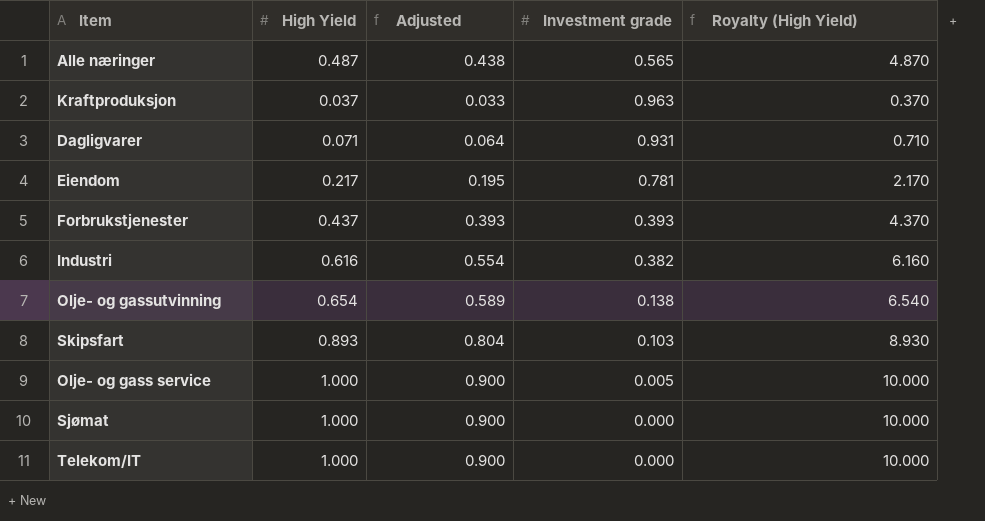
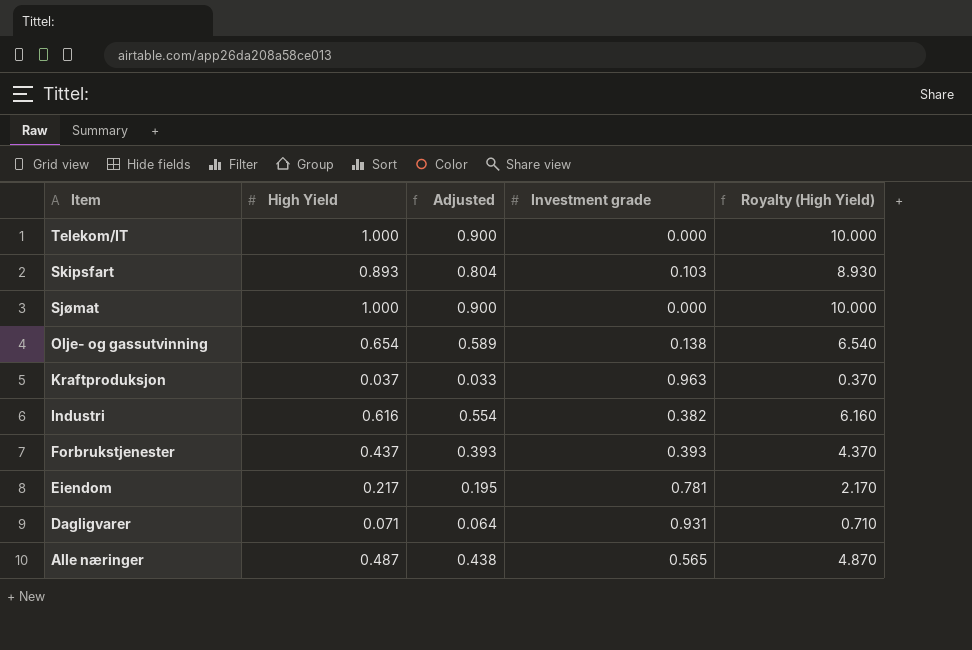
row order: none -> Item descending
row Olje- og gass service: 1.000 | 0.900 | 0.005 | 10.000 -> none

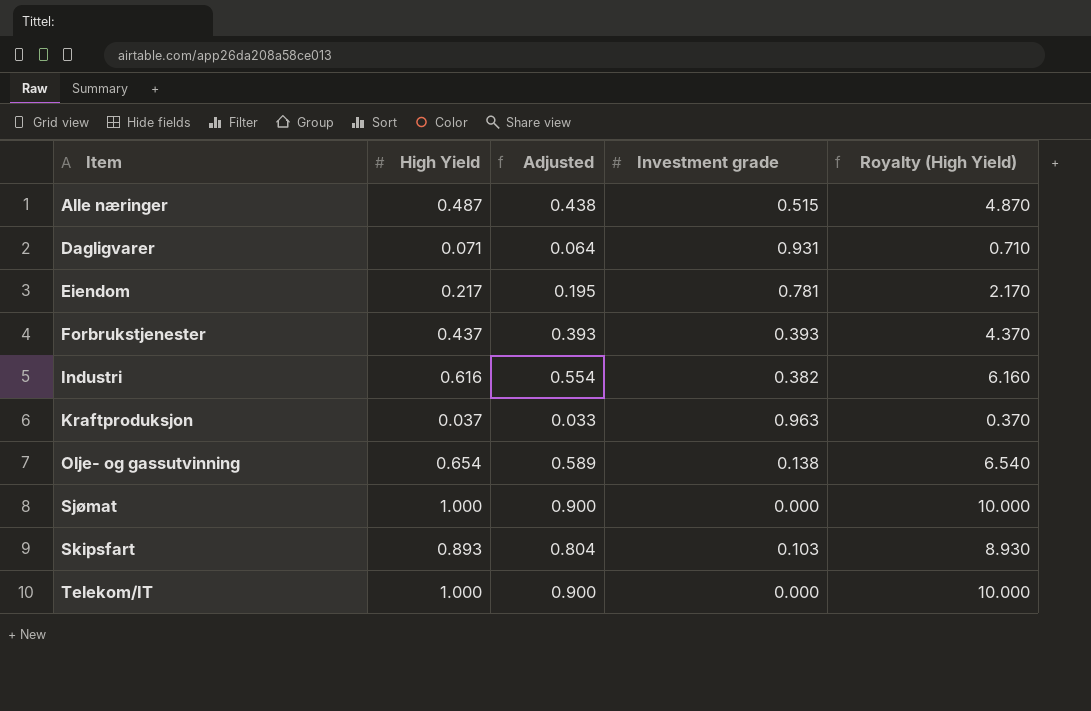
row order: Item descending -> Item ascending
Alle næringer | Investment grade: 0.565 -> 0.515

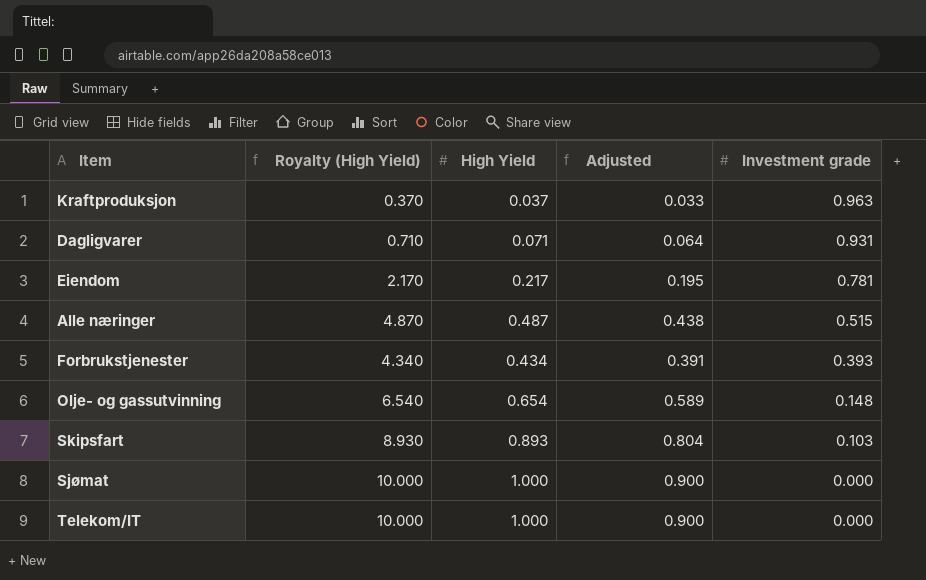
row order: Item ascending -> Investment grade descending
column Royalty (High Yield) | position: 5 -> 2
row Industri: 0.616 | 0.554 | 0.382 | 6.160 -> none
Forbrukstjenester | Royalty (High Yield): 4.370 -> 4.340
Forbrukstjenester | High Yield: 0.437 -> 0.434
Forbrukstjenester | Adjusted: 0.393 -> 0.391
Olje- og gassutvinning | Investment grade: 0.138 -> 0.148

